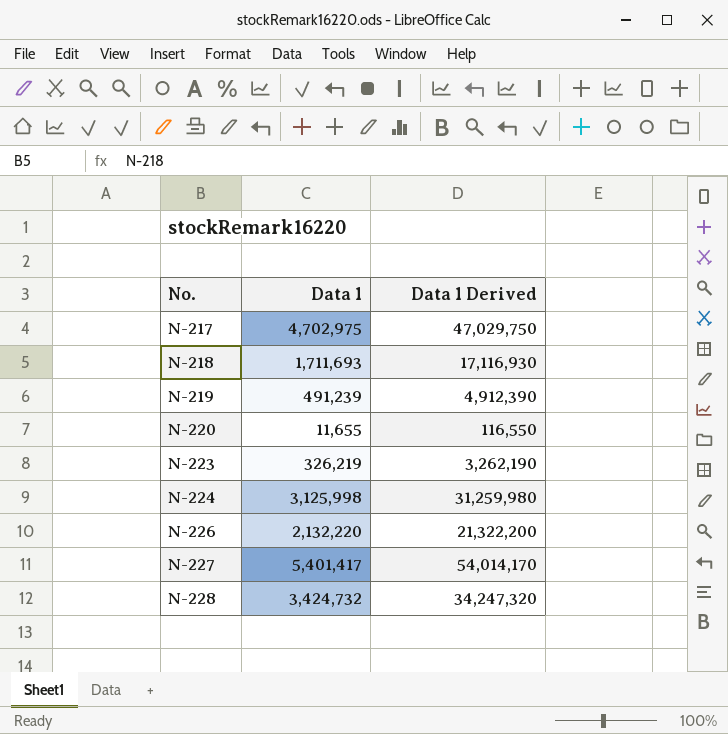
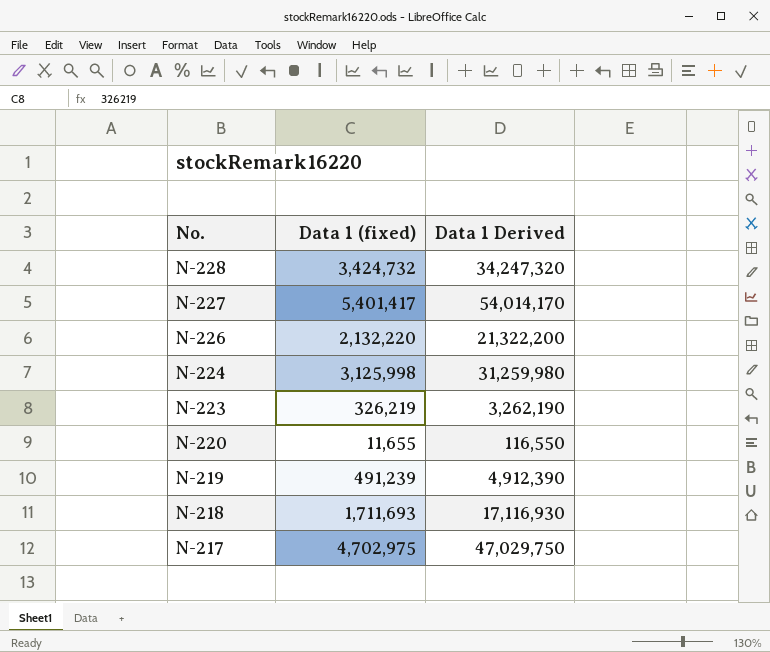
row order: No. ascending -> No. descending
column name: Data 1 -> Data 1 (fixed)

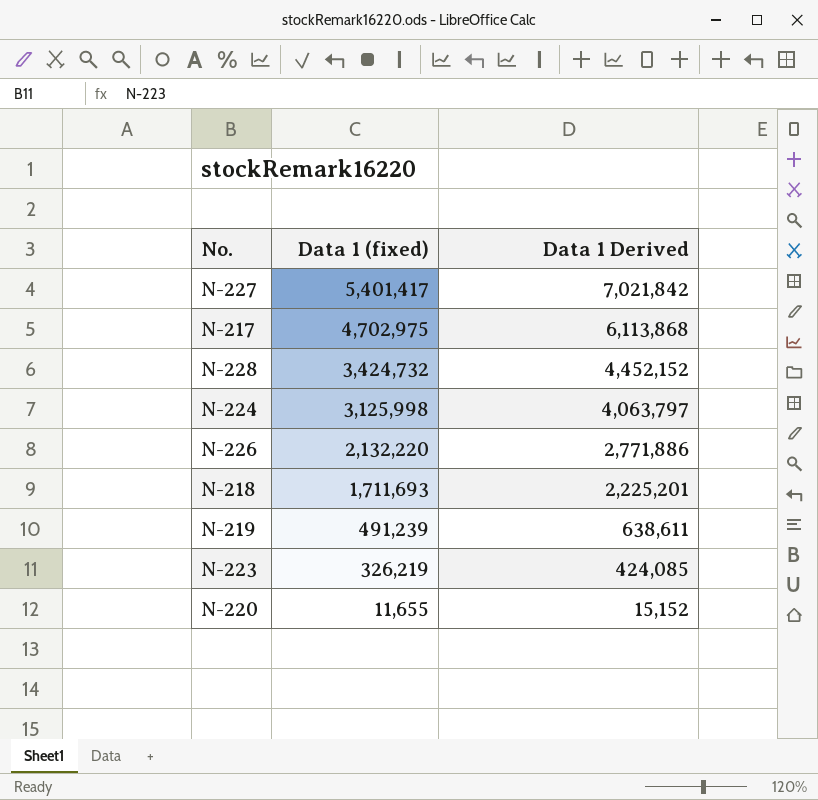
row order: No. descending -> Data 1 (fixed) descending
column Data 1 Derived | formula: [Data 1 (fixed)] * 10 -> [Data 1 (fixed)] * 1.3

